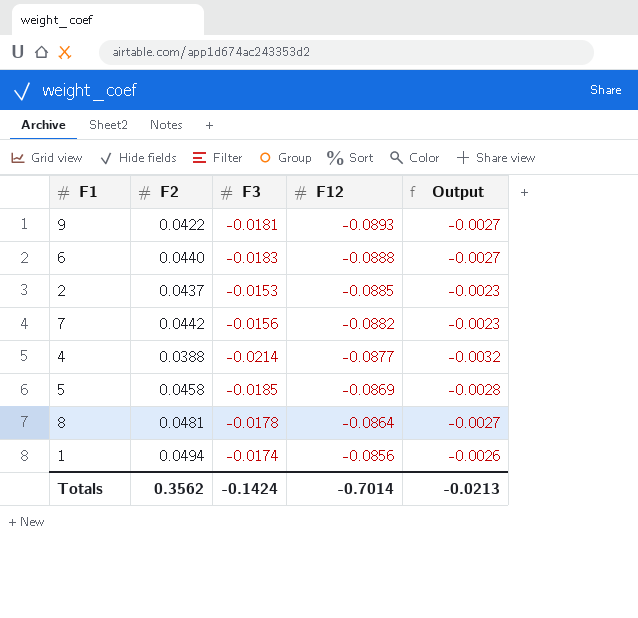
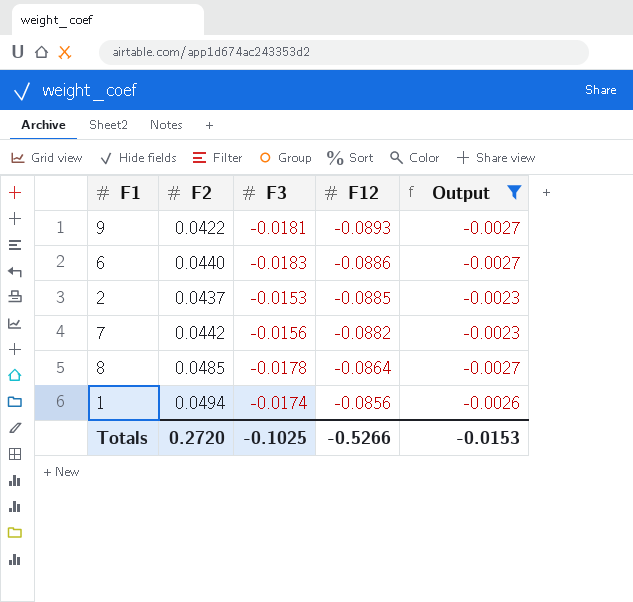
filter: none -> Output >= -0.0027
6 | F12: -0.0888 -> -0.0886
8 | F2: 0.0481 -> 0.0485
Totals | F2: 0.3562 -> 0.2720
Totals | F3: -0.1424 -> -0.1025
Totals | F12: -0.7014 -> -0.5266
Totals | Output: -0.0213 -> -0.0153

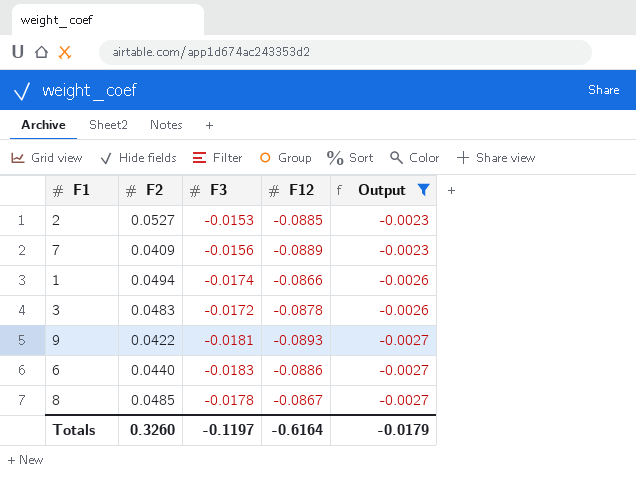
row order: F12 ascending -> Output descending
2 | F2: 0.0437 -> 0.0527
7 | F2: 0.0442 -> 0.0409
7 | F12: -0.0882 -> -0.0889
1 | F12: -0.0856 -> -0.0866
row 3: none -> 0.0483 | -0.0172 | -0.0878 | -0.0026
8 | F12: -0.0864 -> -0.0867
Totals | F2: 0.2720 -> 0.3260
Totals | F3: -0.1025 -> -0.1197
Totals | F12: -0.5266 -> -0.6164
Totals | Output: -0.0153 -> -0.0179

